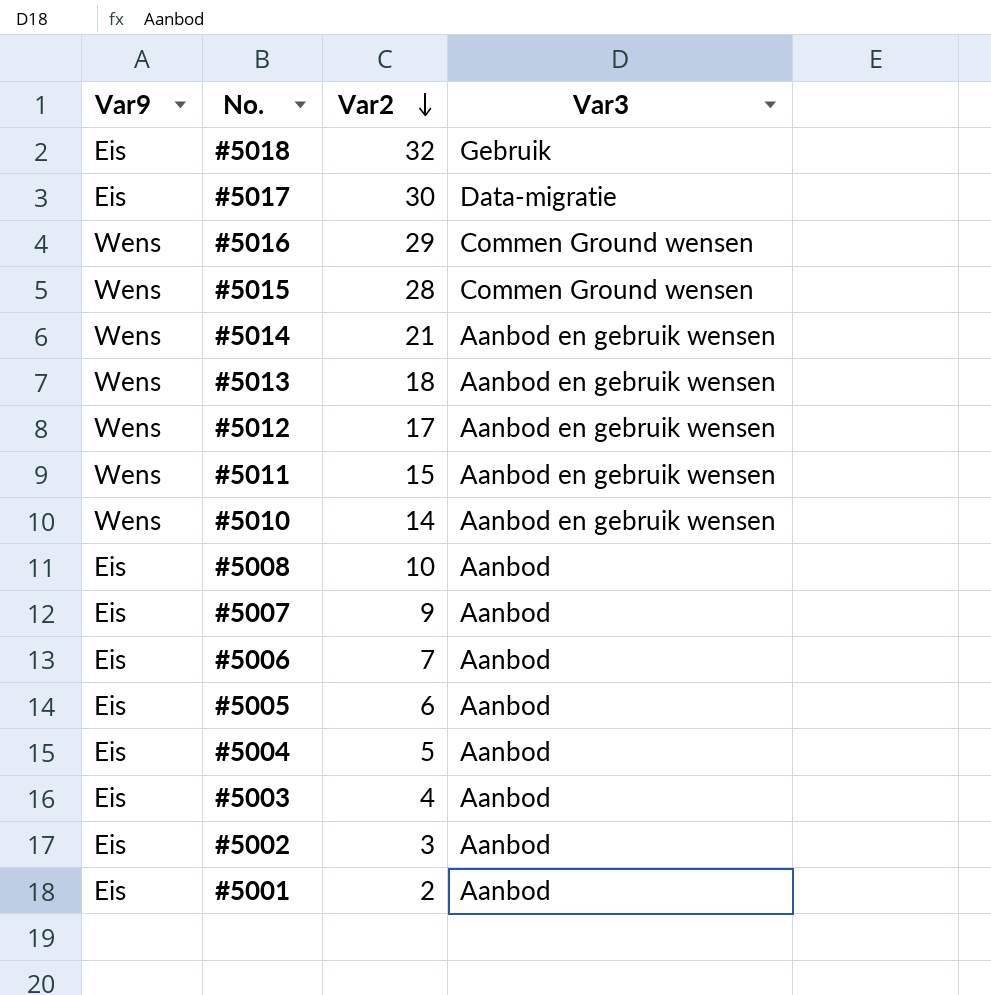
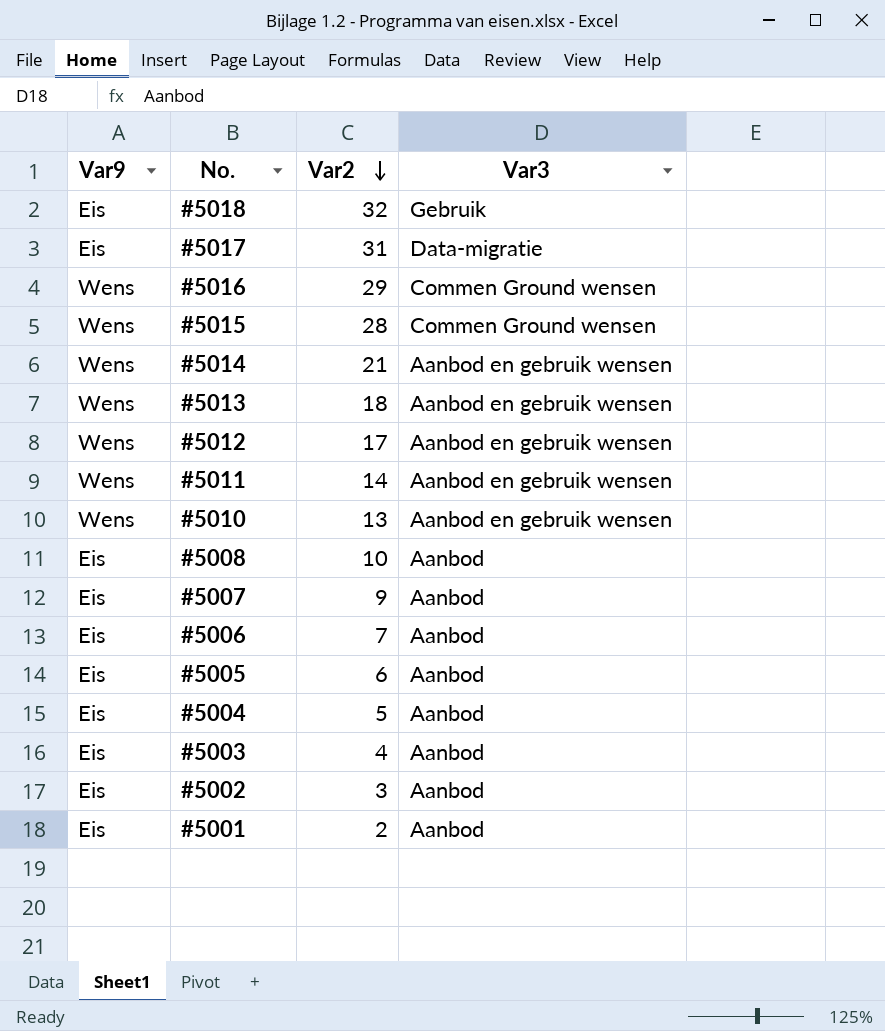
#5017 | Var2: 30 -> 31
#5011 | Var2: 15 -> 14
#5010 | Var2: 14 -> 13

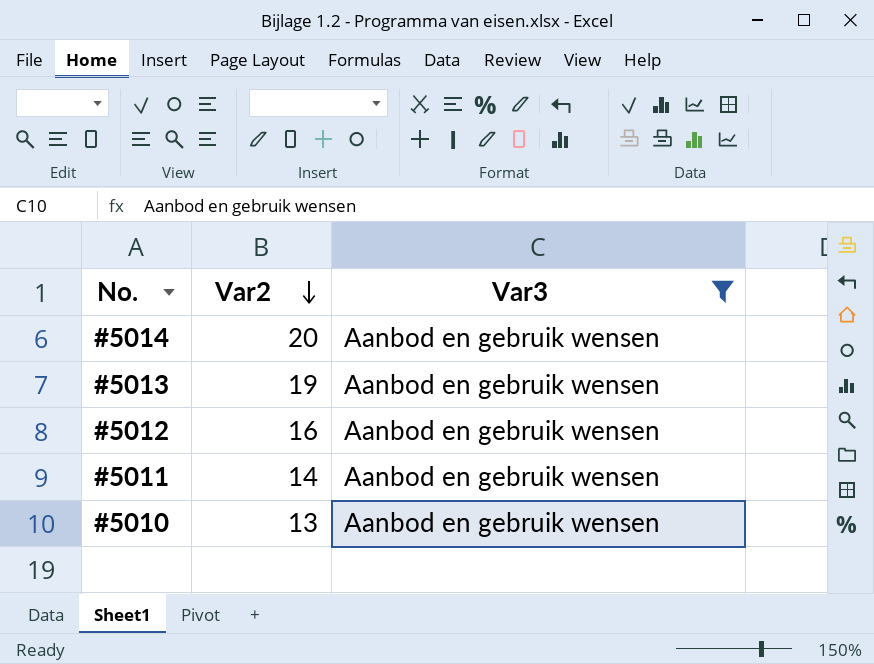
filter: none -> Var3 = Aanbod en gebruik wensen
column Var9 | position: 1 -> none
#5014 | Var2: 21 -> 20
#5013 | Var2: 18 -> 19
#5012 | Var2: 17 -> 16

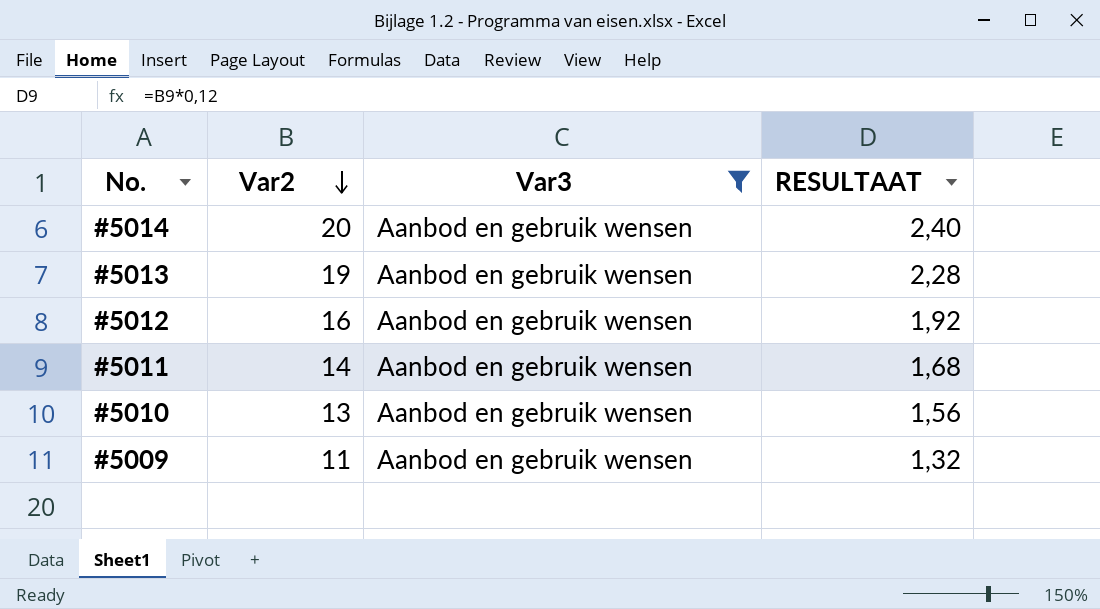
column RESULTAAT | formula: none -> [Var2] * 0,12
row #5009: none -> 11 | Aanbod en gebruik wensen | 1,32

